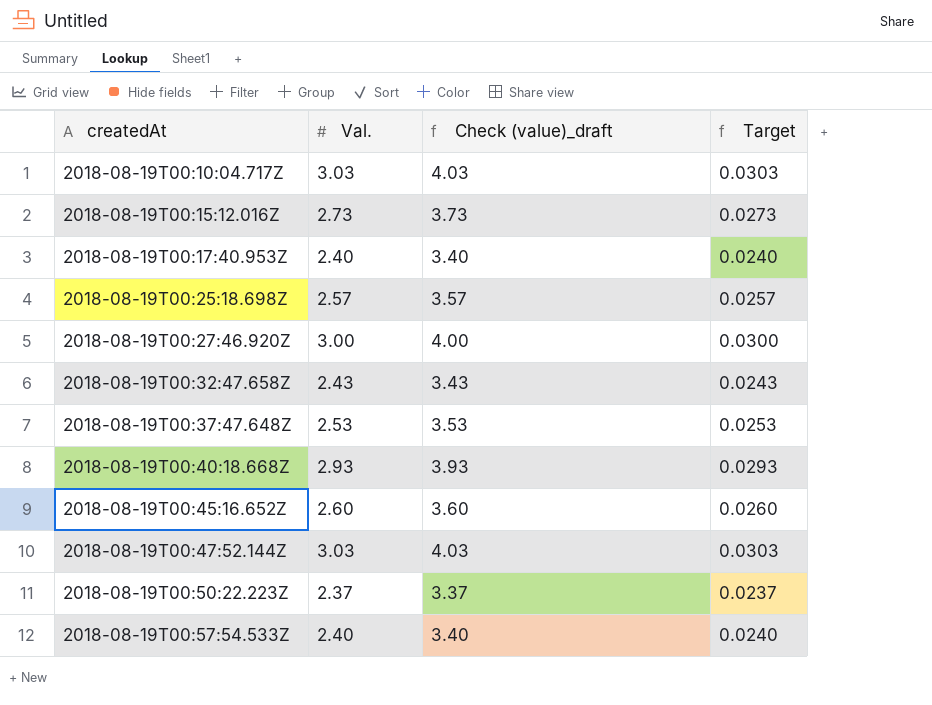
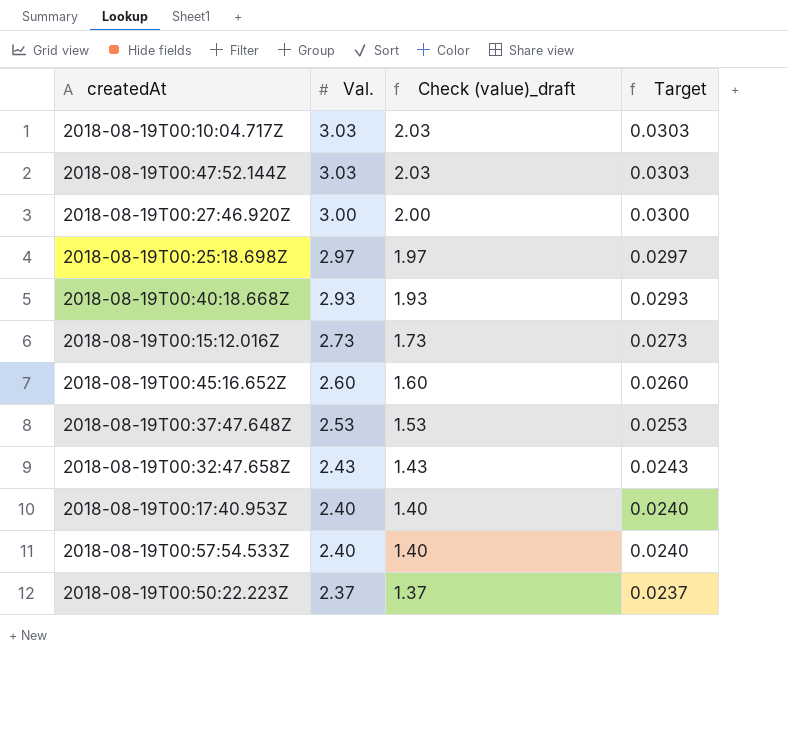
row order: createdAt ascending -> Val. descending
column Check (value)_draft | formula: [Val.] + 1 -> [Val.] - 1
2018-08-19T00:25:18.698Z | Val.: 2.57 -> 2.97
2018-08-19T00:25:18.698Z | Target: 0.0257 -> 0.0297

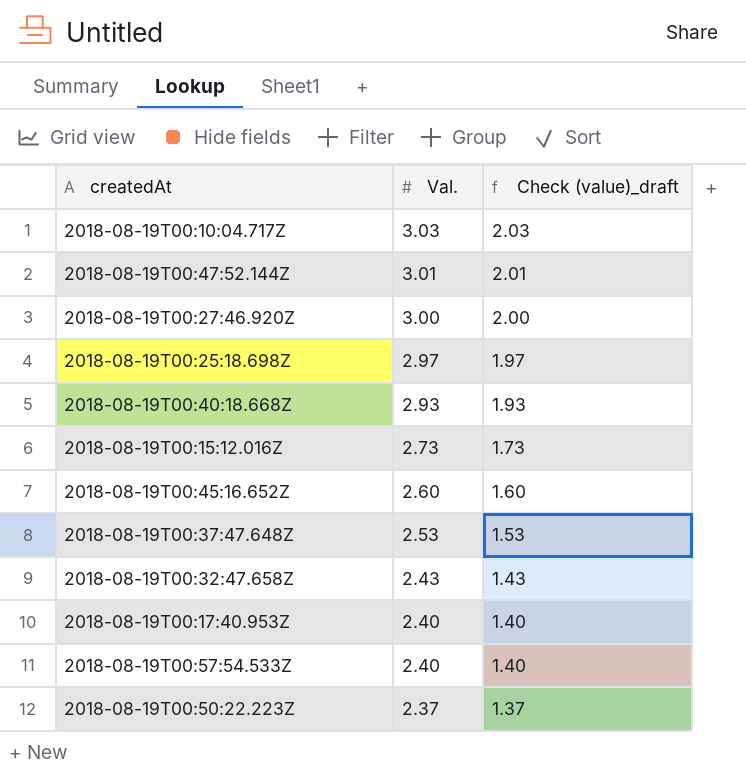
column Target | formula: [Val.] * 0.01 -> none
2018-08-19T00:47:52.144Z | Val.: 3.03 -> 3.01
2018-08-19T00:47:52.144Z | Check (value)_draft: 2.03 -> 2.01

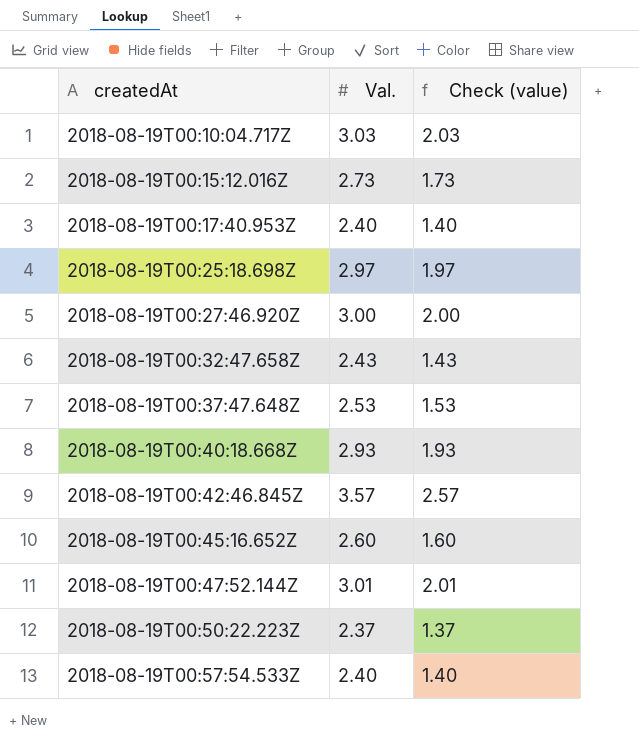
row order: Val. descending -> createdAt ascending
column name: Check (value)_draft -> Check (value)
row 2018-08-19T00:42:46.845Z: none -> 3.57 | 2.57

